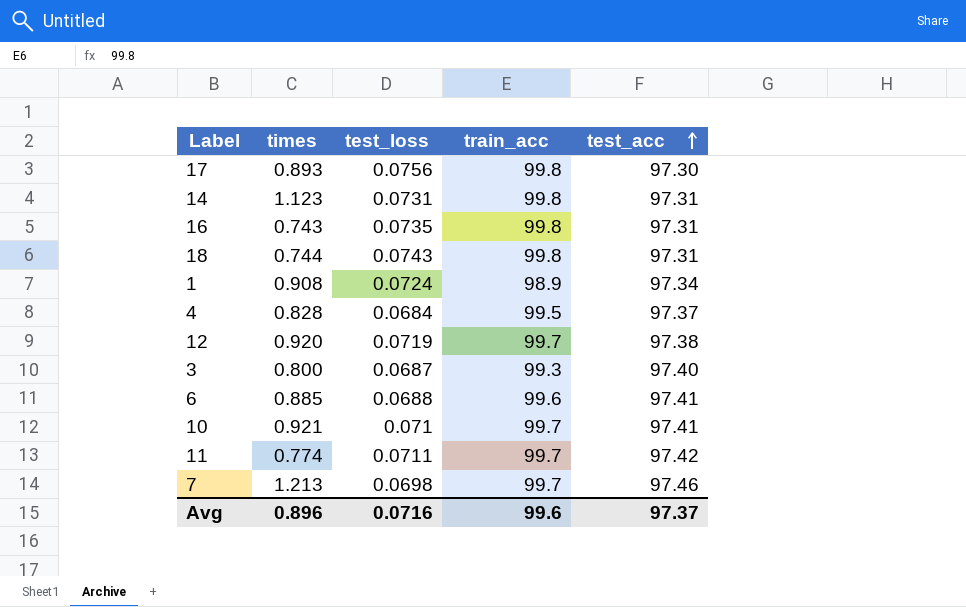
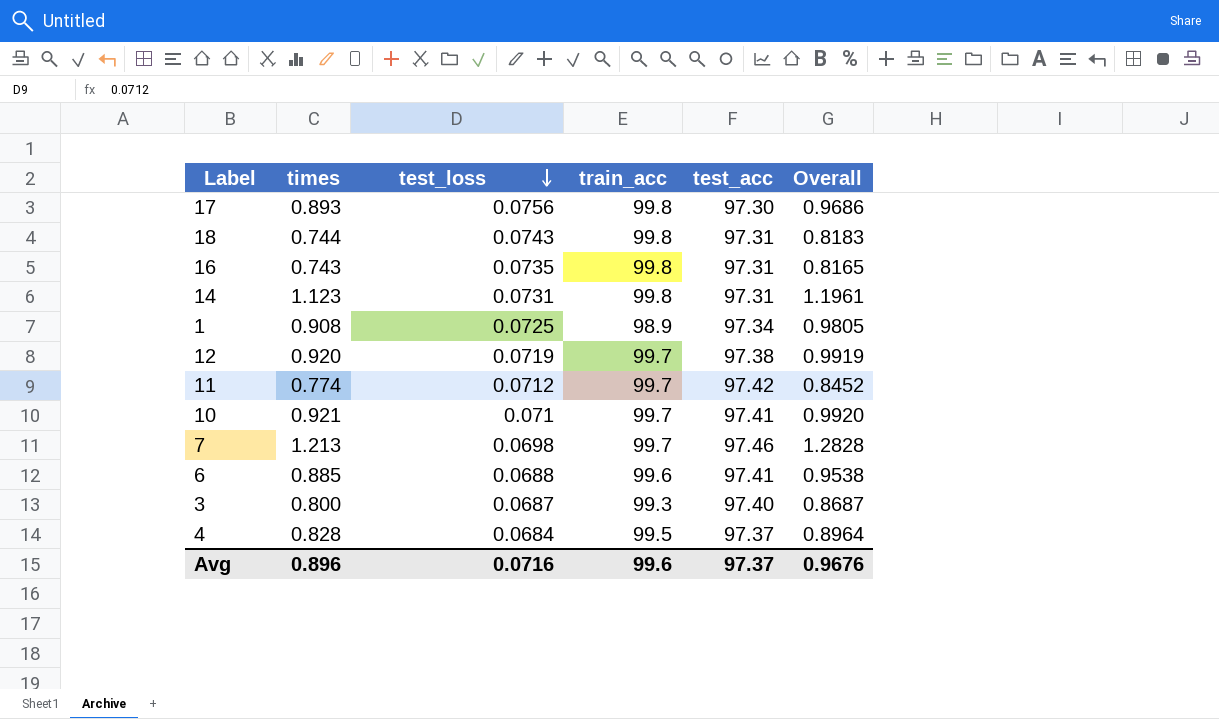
row order: test_acc ascending -> test_loss descending
column Overall | formula: none -> [times] + [test_loss]
1 | test_loss: 0.0724 -> 0.0725
11 | test_loss: 0.0711 -> 0.0712

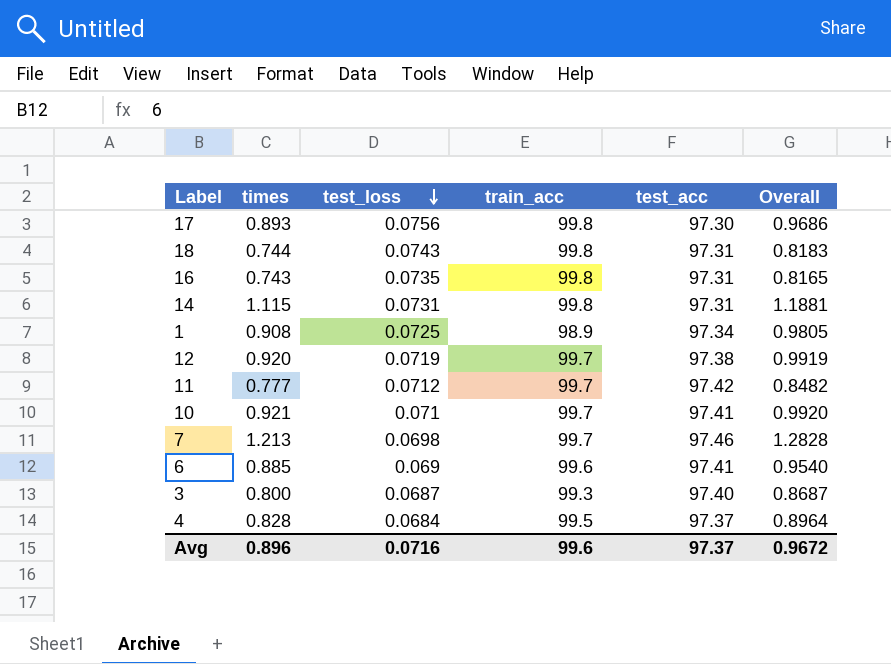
14 | times: 1.123 -> 1.115
14 | Overall: 1.1961 -> 1.1881
11 | times: 0.774 -> 0.777
11 | Overall: 0.8452 -> 0.8482
6 | test_loss: 0.0688 -> 0.069
6 | Overall: 0.9538 -> 0.9540
Avg | Overall: 0.9676 -> 0.9672

